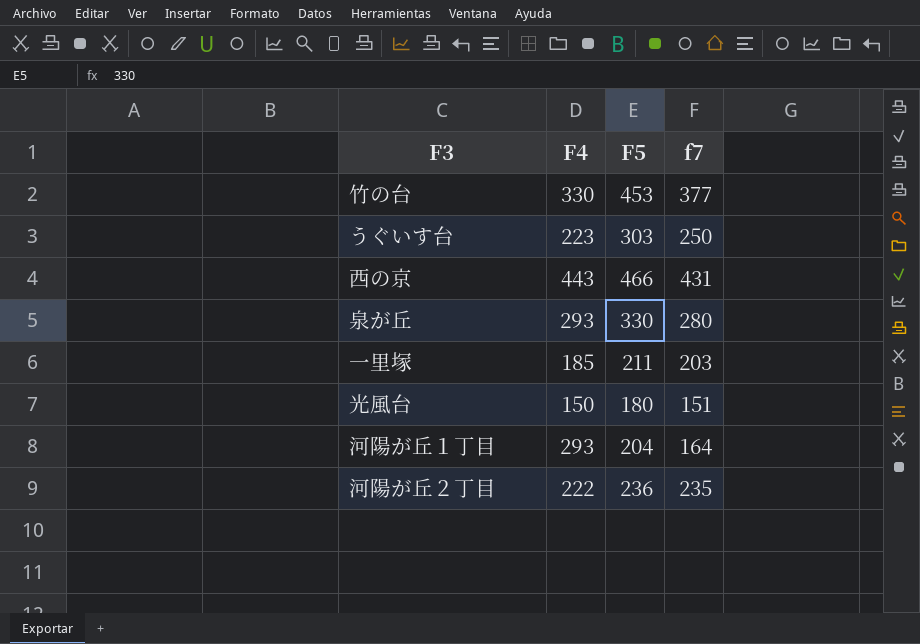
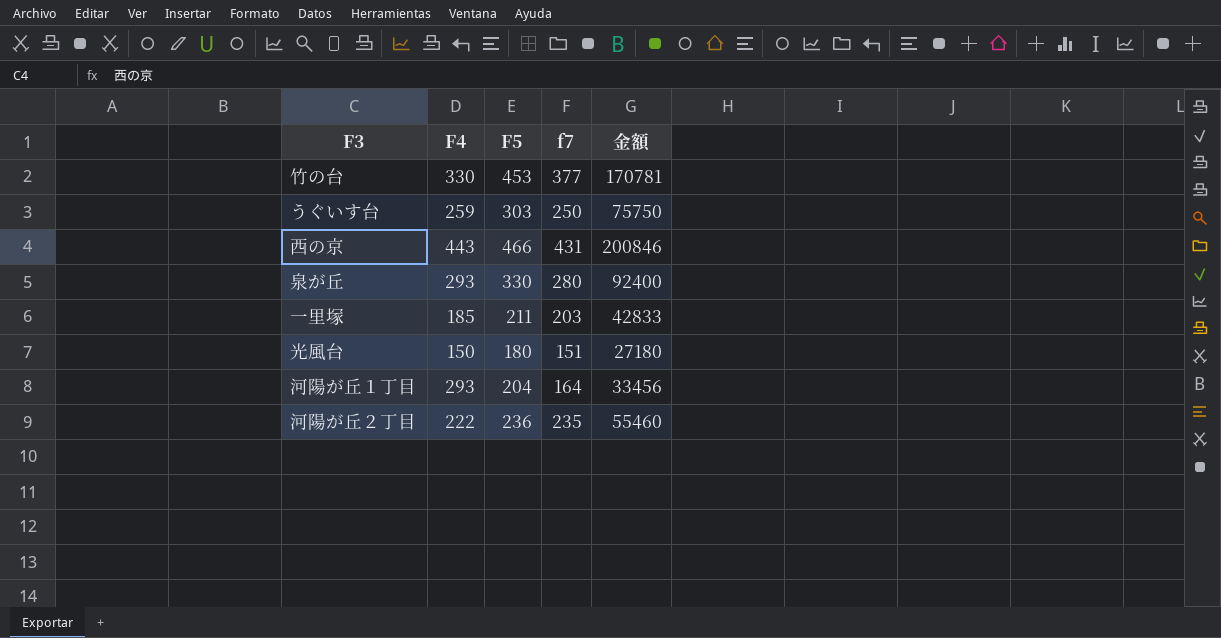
column 金額 | formula: none -> [F5] * [f7]
うぐいす台 | F4: 223 -> 259

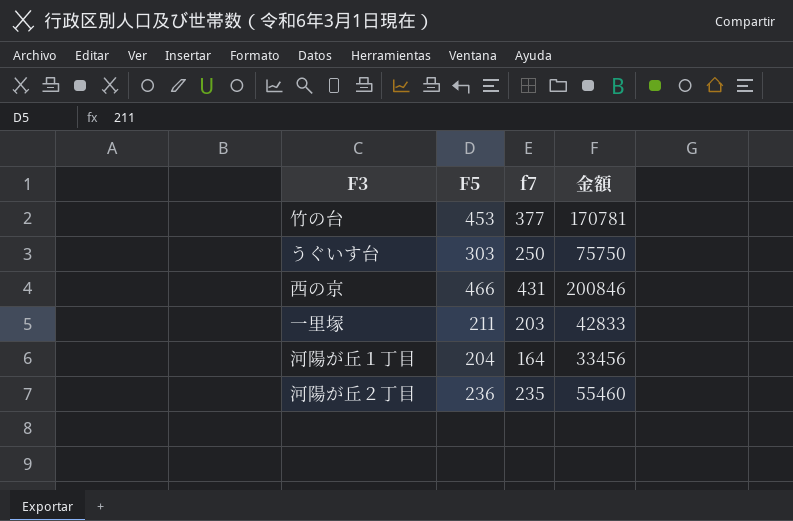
column F4 | position: 2 -> none
row 泉が丘: 293 | 330 | 280 | 92400 -> none
row 光風台: 150 | 180 | 151 | 27180 -> none

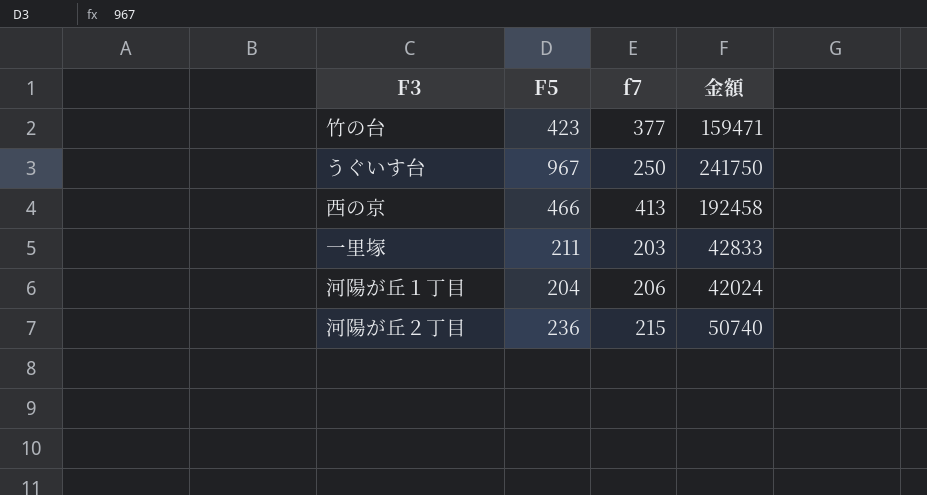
竹の台 | F5: 453 -> 423
竹の台 | 金額: 170781 -> 159471
うぐいす台 | F5: 303 -> 967
うぐいす台 | 金額: 75750 -> 241750
西の京 | f7: 431 -> 413
西の京 | 金額: 200846 -> 192458
河陽が丘１丁目 | f7: 164 -> 206
河陽が丘１丁目 | 金額: 33456 -> 42024
河陽が丘２丁目 | f7: 235 -> 215
河陽が丘２丁目 | 金額: 55460 -> 50740

